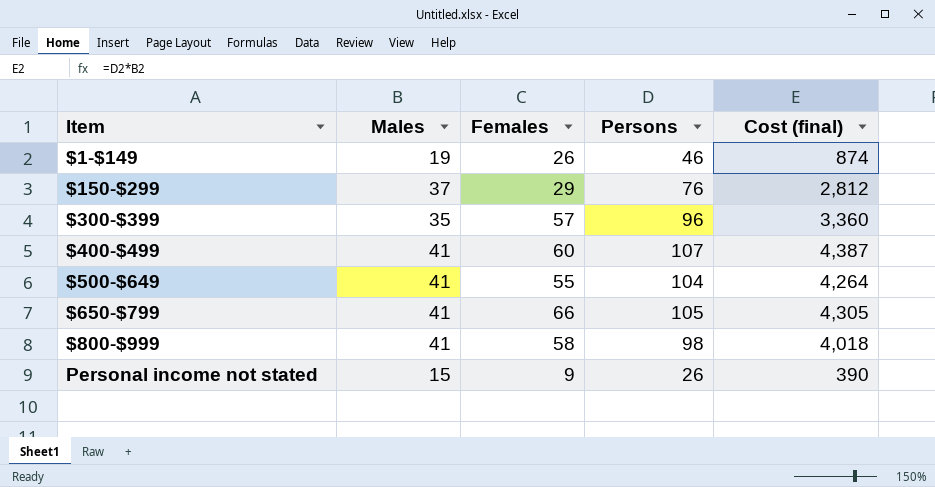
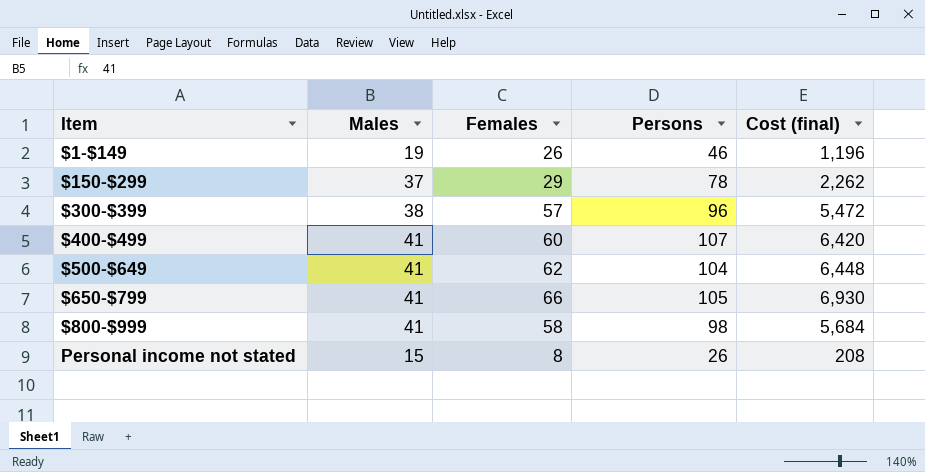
column Cost (final) | formula: [Males] * [Persons] -> [Females] * [Persons]
$150-$299 | Persons: 76 -> 78
$300-$399 | Males: 35 -> 38
$500-$649 | Females: 55 -> 62
Personal income not stated | Females: 9 -> 8

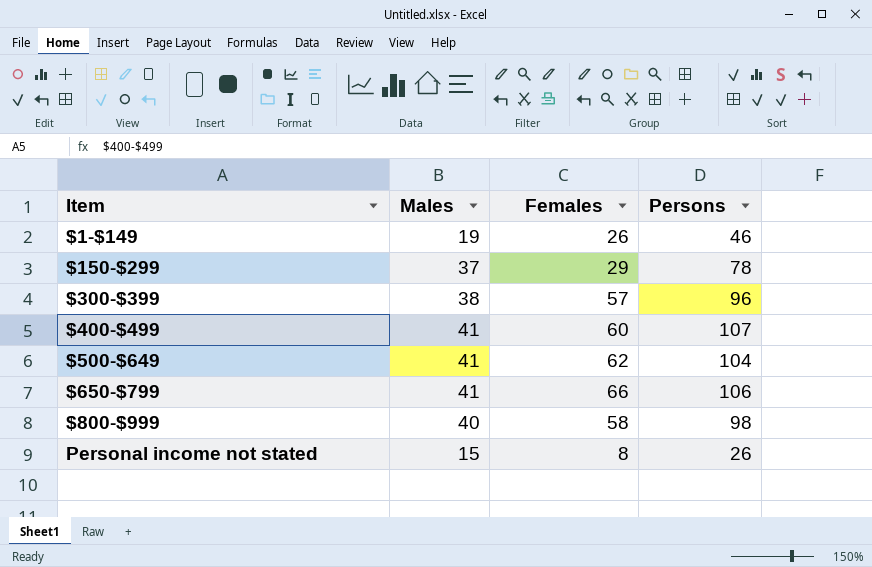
column Cost (final) | formula: [Females] * [Persons] -> none
$650-$799 | Persons: 105 -> 106
$800-$999 | Males: 41 -> 40

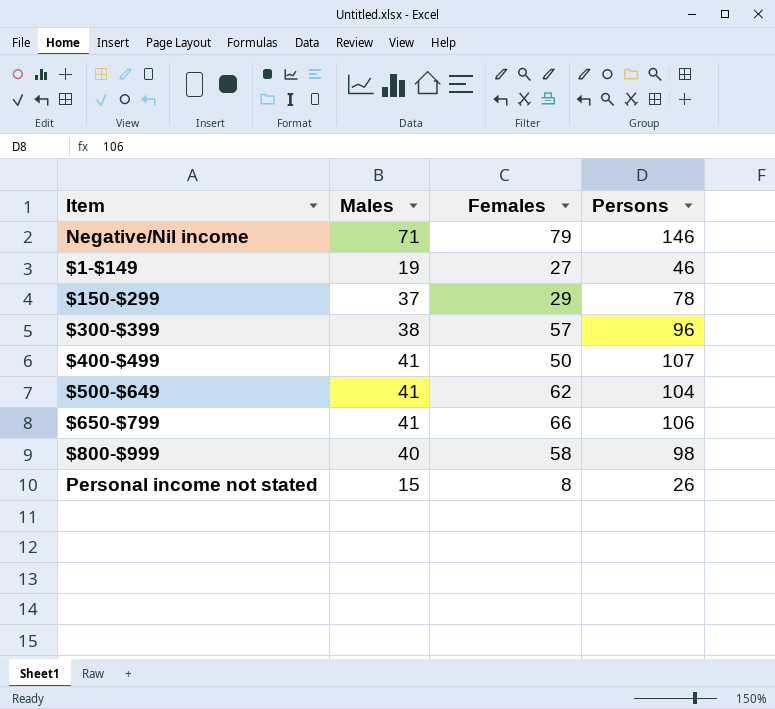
row Negative/Nil income: none -> 71 | 79 | 146
$1-$149 | Females: 26 -> 27
$400-$499 | Females: 60 -> 50

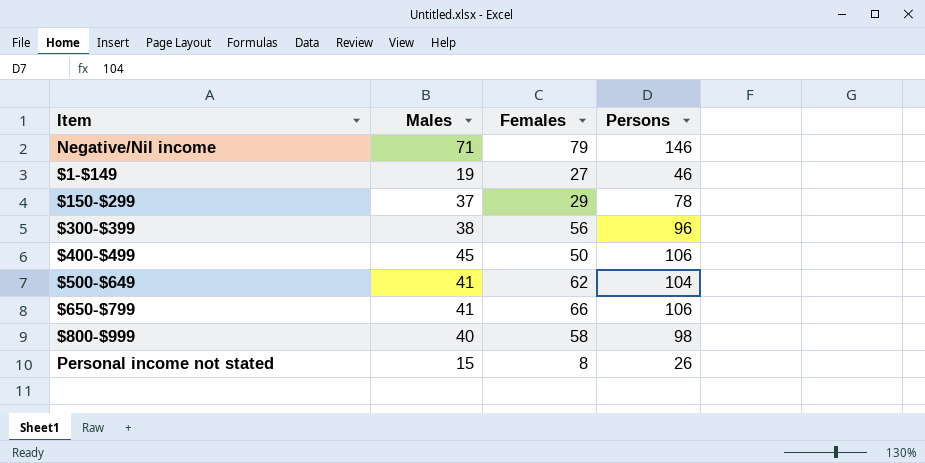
$300-$399 | Females: 57 -> 56
$400-$499 | Males: 41 -> 45
$400-$499 | Persons: 107 -> 106

